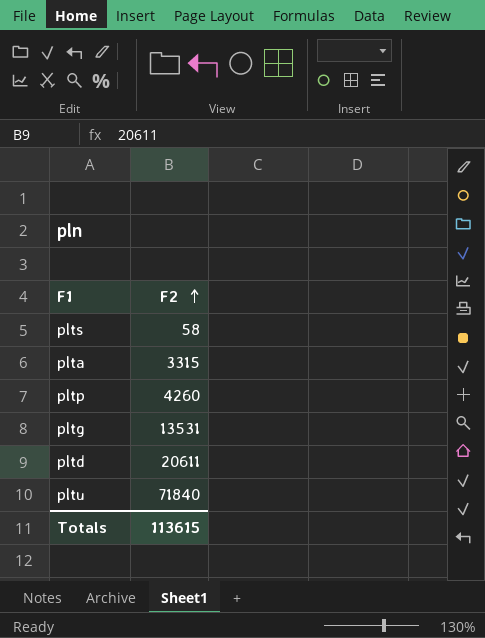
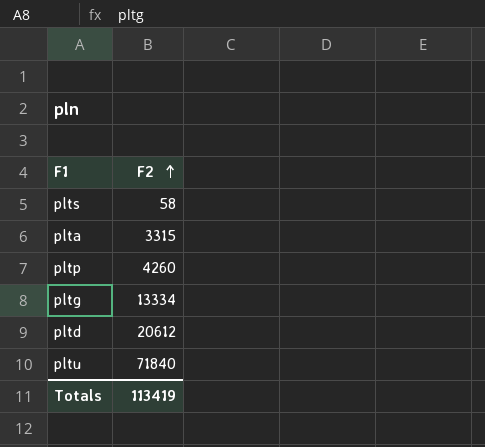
pltg | F2: 13531 -> 13334
pltd | F2: 20611 -> 20612
Totals | F2: 113615 -> 113419

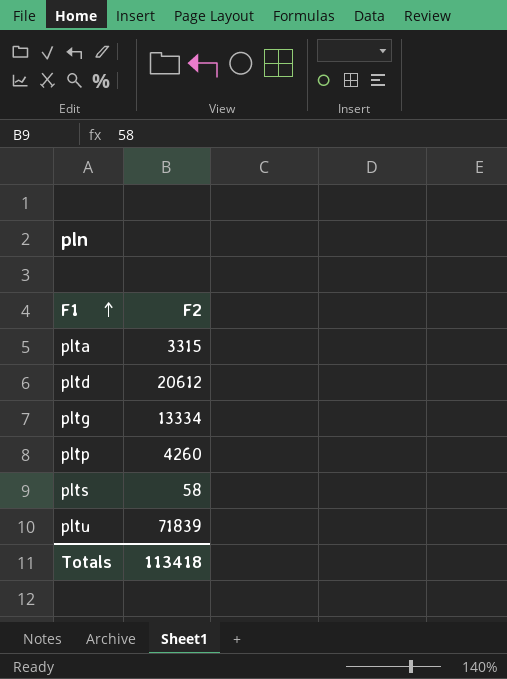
row order: F2 ascending -> F1 ascending
pltu | F2: 71840 -> 71839
Totals | F2: 113419 -> 113418

